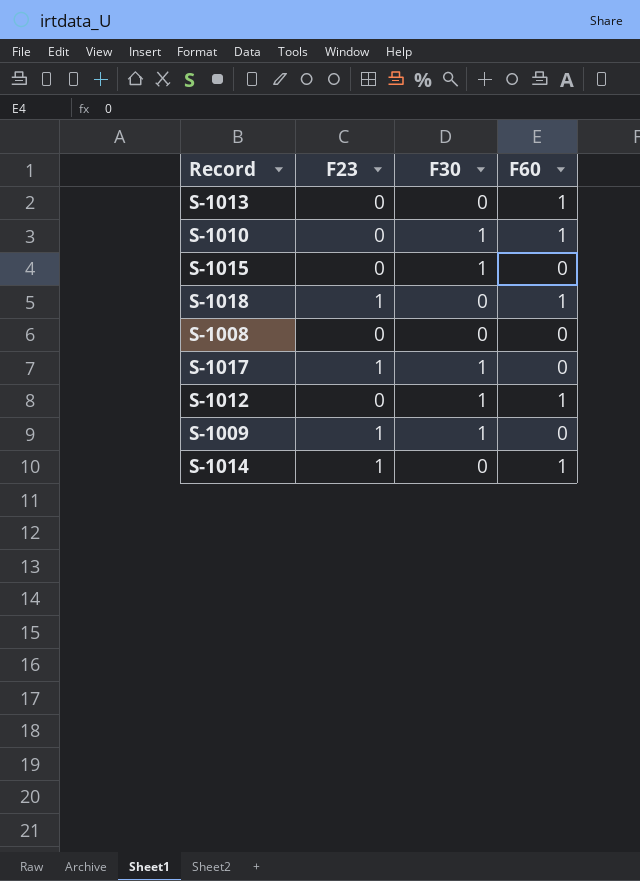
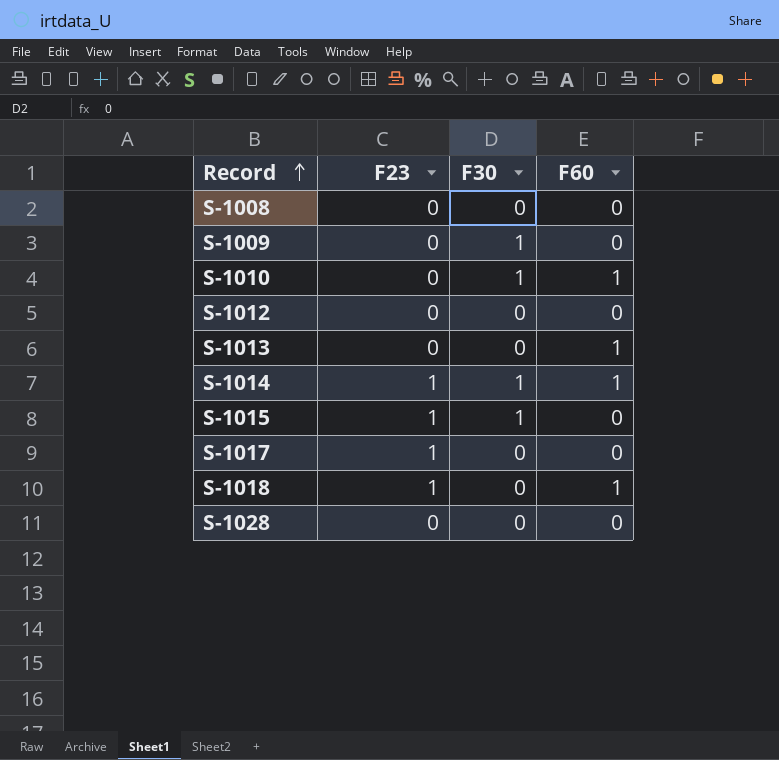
row order: none -> Record ascending
S-1009 | F23: 1 -> 0
S-1012 | F30: 1 -> 0
S-1012 | F60: 1 -> 0
S-1014 | F30: 0 -> 1
S-1015 | F23: 0 -> 1
S-1017 | F30: 1 -> 0
row S-1028: none -> 0 | 0 | 0

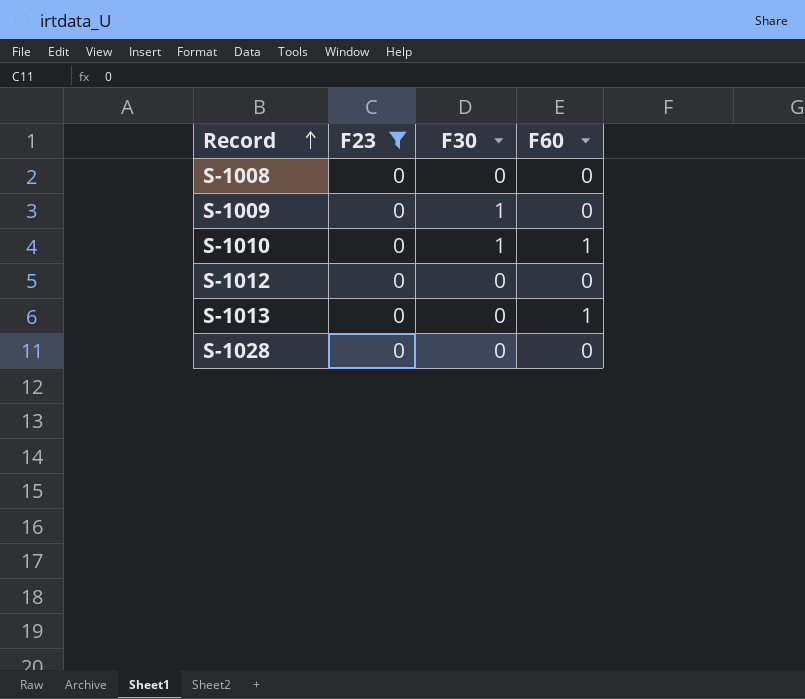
filter: none -> F23 = 0

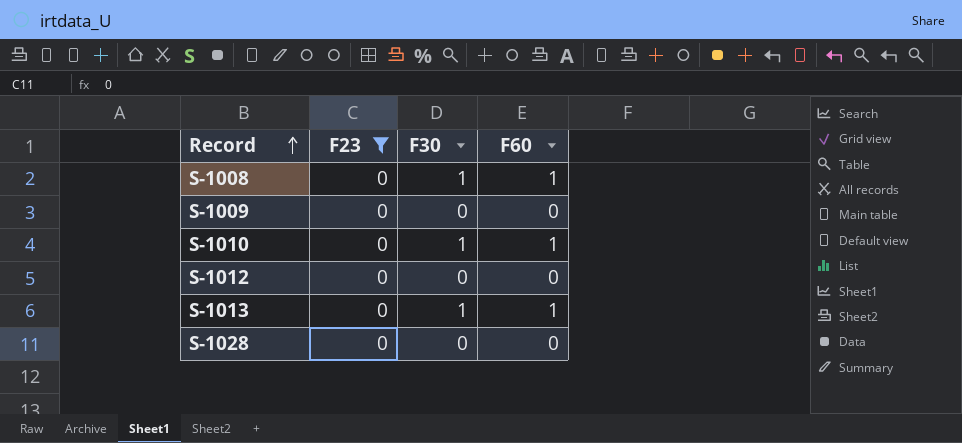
S-1008 | F30: 0 -> 1
S-1008 | F60: 0 -> 1
S-1009 | F30: 1 -> 0
S-1013 | F30: 0 -> 1

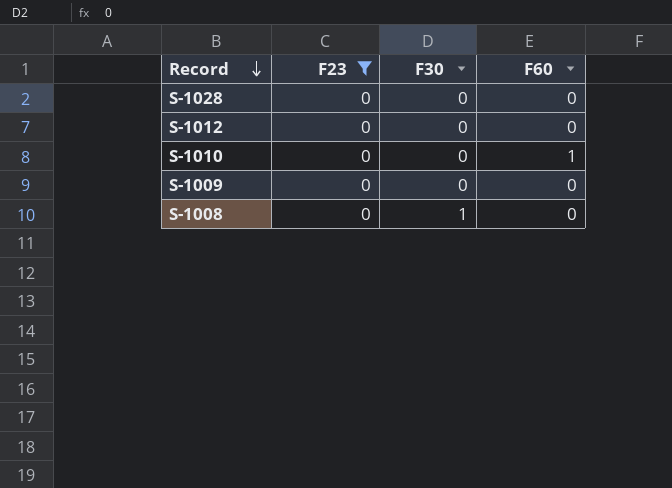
row order: Record ascending -> Record descending
row S-1013: 0 | 1 | 1 -> none
S-1010 | F30: 1 -> 0
S-1008 | F60: 1 -> 0

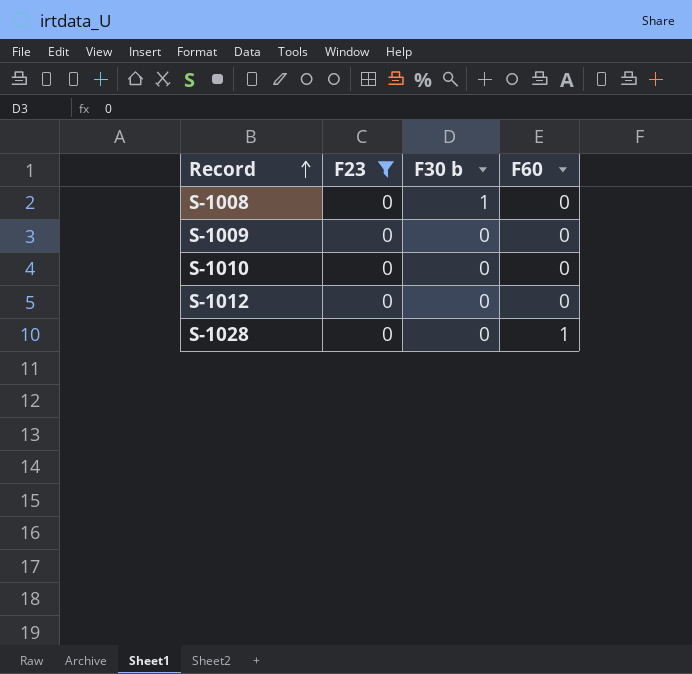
row order: Record descending -> Record ascending
column name: F30 -> F30 b
S-1010 | F60: 1 -> 0
S-1028 | F60: 0 -> 1

